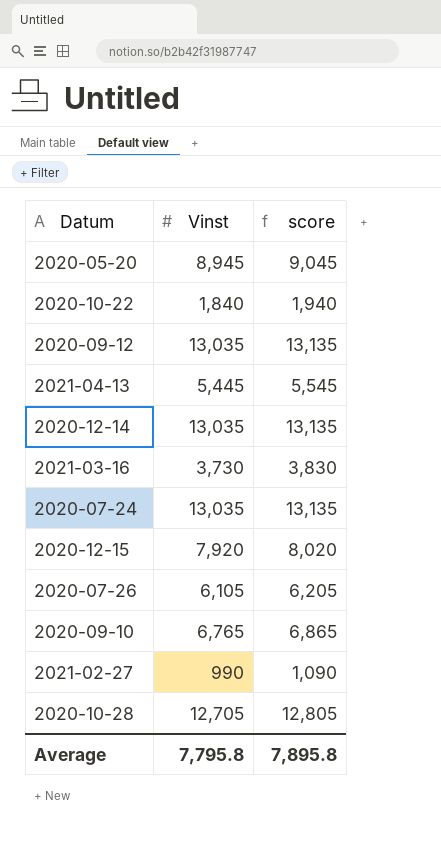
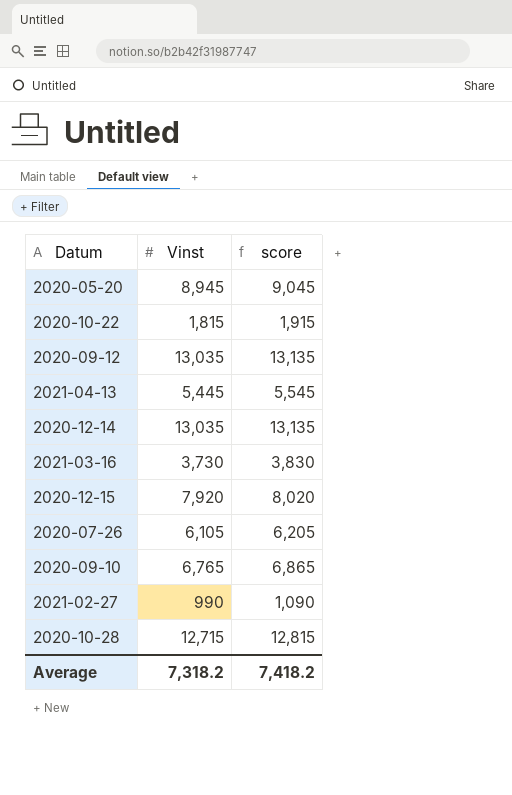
row 2020-07-24: 13,035 | 13,135 -> none
2020-10-22 | Vinst: 1,840 -> 1,815
2020-10-22 | score: 1,940 -> 1,915
2020-10-28 | Vinst: 12,705 -> 12,715
2020-10-28 | score: 12,805 -> 12,815
Average | Vinst: 7,795.8 -> 7,318.2
Average | score: 7,895.8 -> 7,418.2

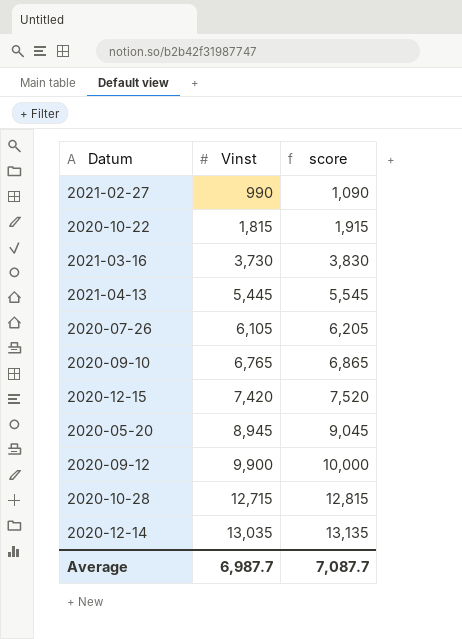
row order: none -> Vinst ascending
2020-12-15 | Vinst: 7,920 -> 7,420
2020-12-15 | score: 8,020 -> 7,520
2020-09-12 | Vinst: 13,035 -> 9,900
2020-09-12 | score: 13,135 -> 10,000
Average | Vinst: 7,318.2 -> 6,987.7
Average | score: 7,418.2 -> 7,087.7

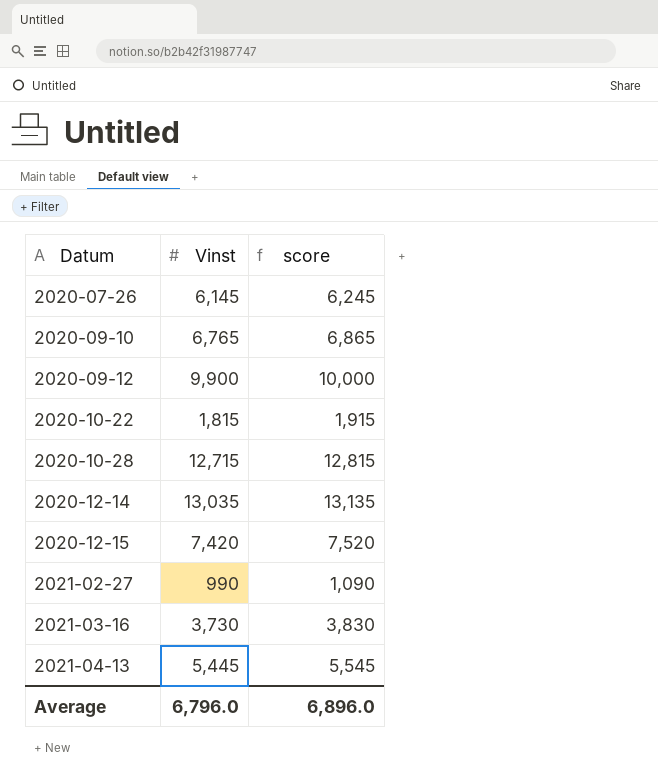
row order: Vinst ascending -> Datum ascending
row 2020-05-20: 8,945 | 9,045 -> none
2020-07-26 | Vinst: 6,105 -> 6,145
2020-07-26 | score: 6,205 -> 6,245
Average | Vinst: 6,987.7 -> 6,796.0
Average | score: 7,087.7 -> 6,896.0

